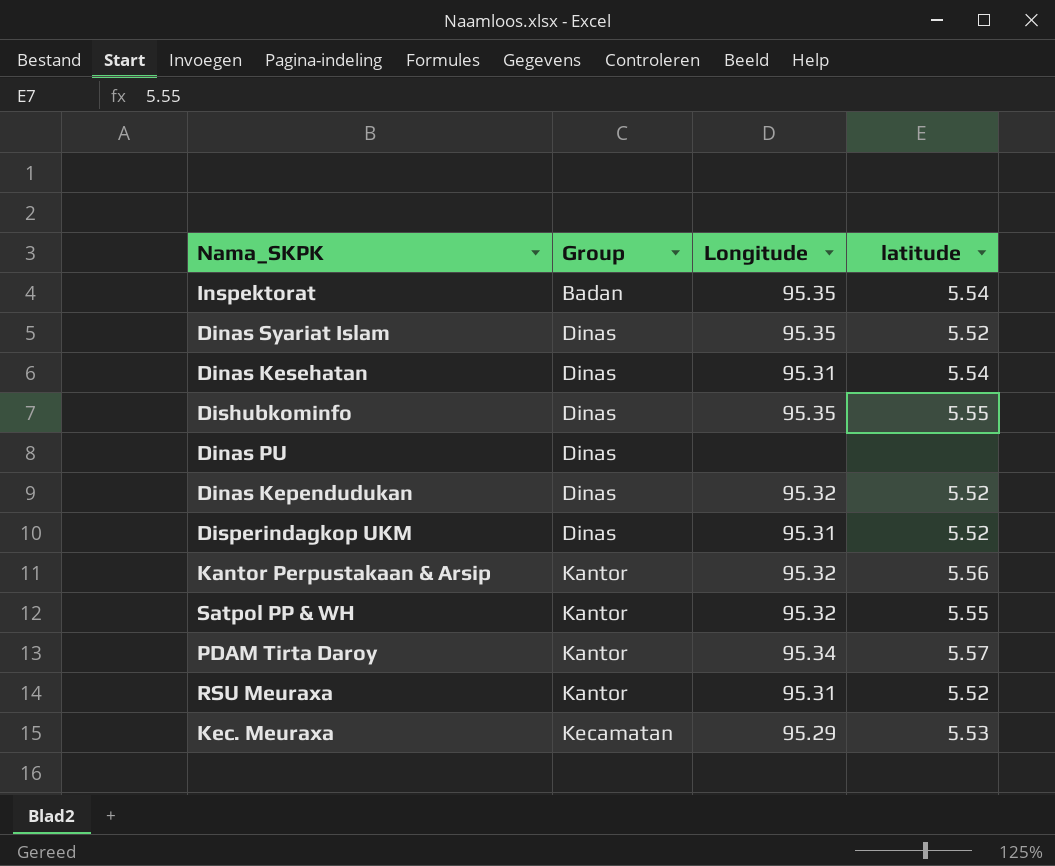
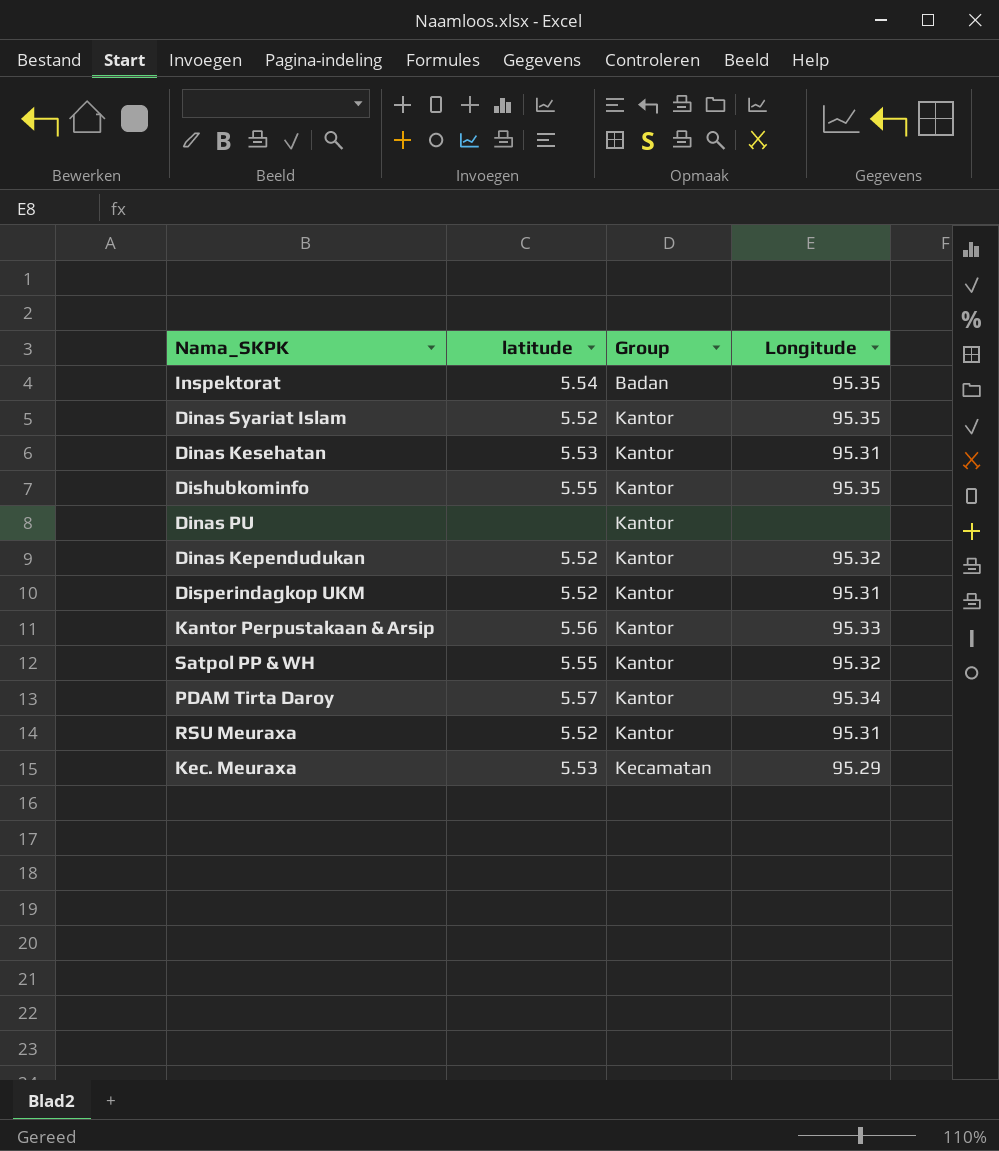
column latitude | position: 4 -> 2
Dinas Syariat Islam | Group: Dinas -> Kantor
Dinas Kesehatan | latitude: 5.54 -> 5.53
Dinas Kesehatan | Group: Dinas -> Kantor
Dishubkominfo | Group: Dinas -> Kantor
Dinas PU | Group: Dinas -> Kantor
Dinas Kependudukan | Group: Dinas -> Kantor
Disperindagkop UKM | Group: Dinas -> Kantor
Kantor Perpustakaan & Arsip | Longitude: 95.32 -> 95.33

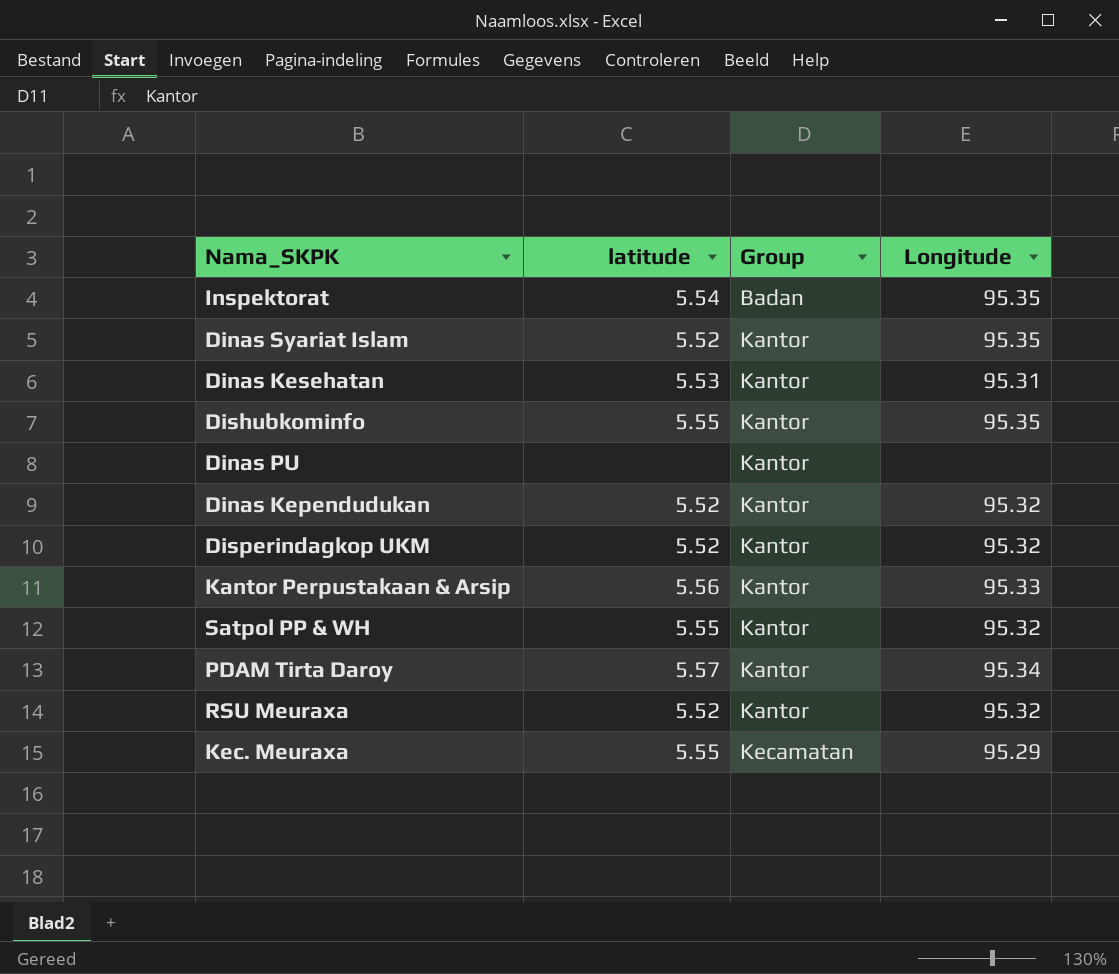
Disperindagkop UKM | Longitude: 95.31 -> 95.32
RSU Meuraxa | Longitude: 95.31 -> 95.32
Kec. Meuraxa | latitude: 5.53 -> 5.55

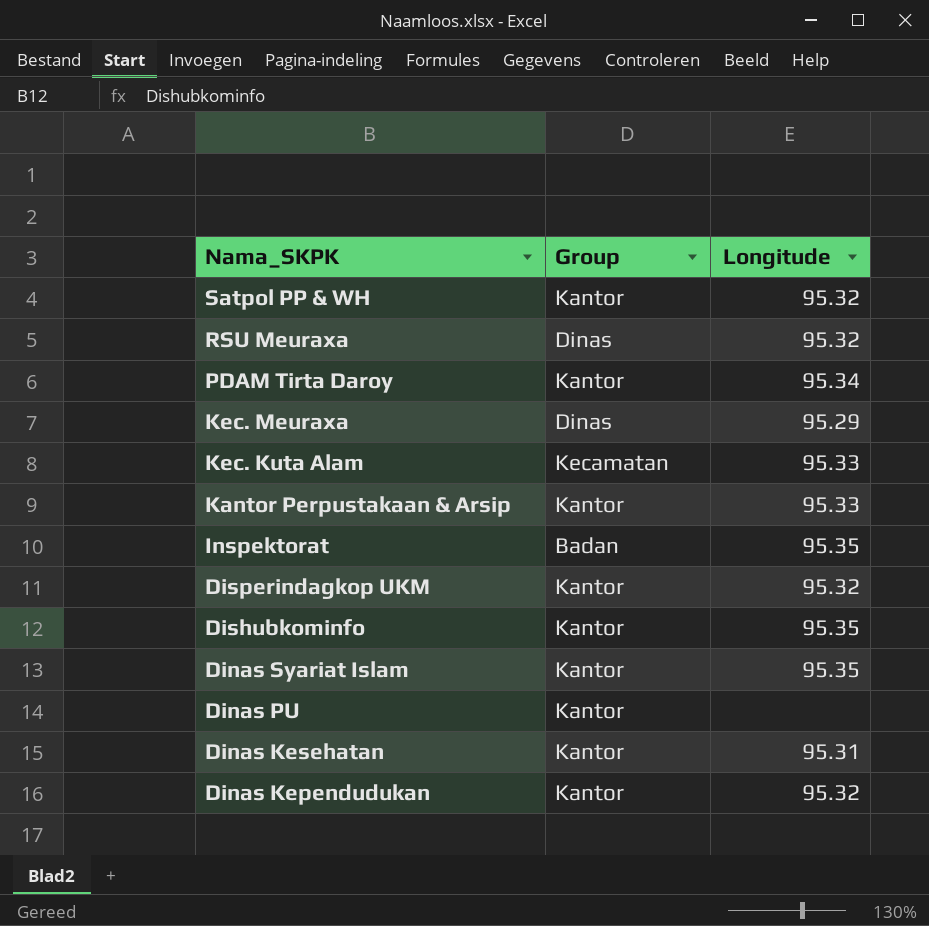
row order: Group ascending -> Nama_SKPK descending
column latitude | position: 2 -> none
RSU Meuraxa | Group: Kantor -> Dinas
Kec. Meuraxa | Group: Kecamatan -> Dinas
row Kec. Kuta Alam: none -> Kecamatan | 95.33

